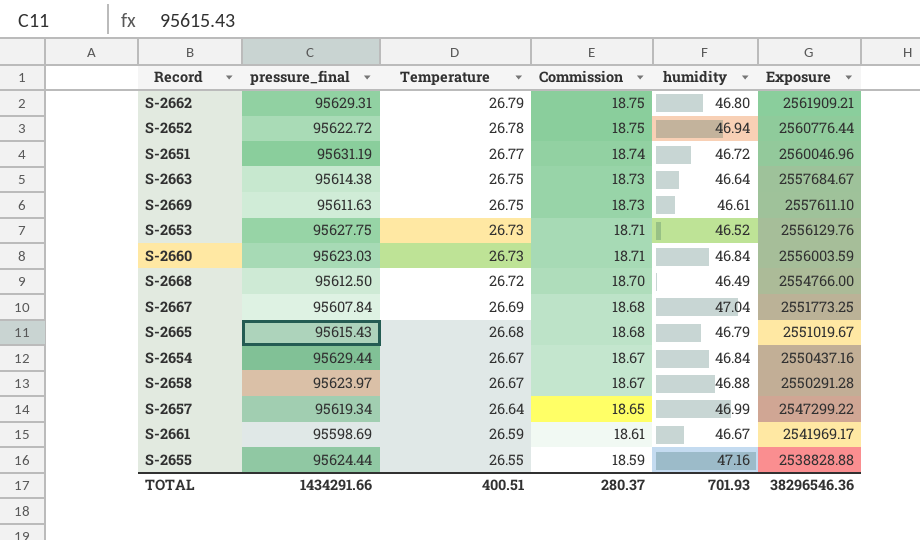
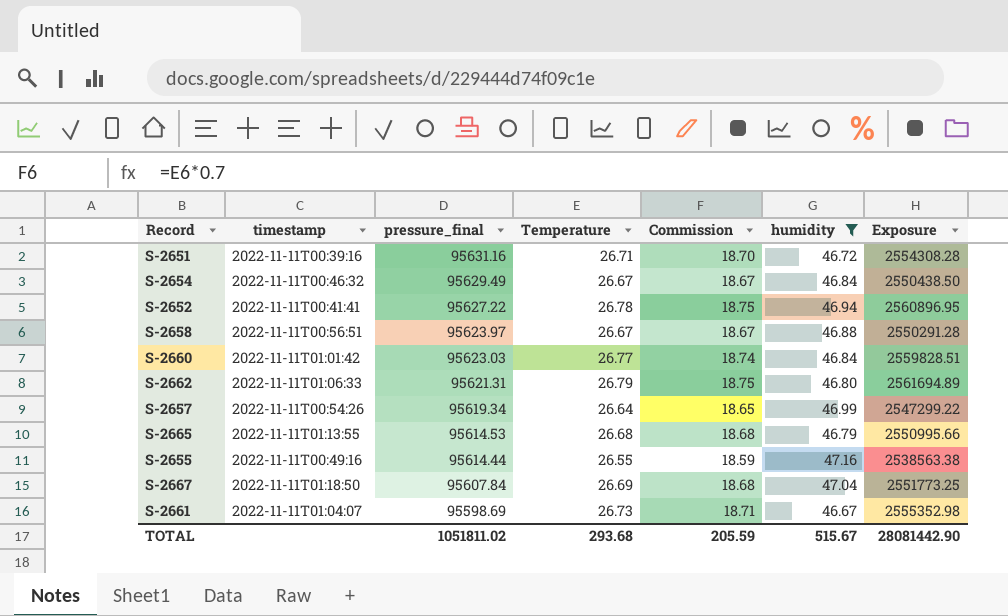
filter: none -> humidity >= 46.67
row order: Temperature descending -> pressure_final descending
column timestamp | position: none -> 2
S-2651 | pressure_final: 95631.19 -> 95631.16
S-2651 | Temperature: 26.77 -> 26.71
S-2651 | Commission: 18.74 -> 18.70
S-2651 | Exposure: 2560046.96 -> 2554308.28
S-2654 | pressure_final: 95629.44 -> 95629.49
S-2654 | Exposure: 2550437.16 -> 2550438.50
S-2652 | pressure_final: 95622.72 -> 95627.22
S-2652 | Exposure: 2560776.44 -> 2560896.95
S-2660 | Temperature: 26.73 -> 26.77
S-2660 | Commission: 18.71 -> 18.74
S-2660 | Exposure: 2556003.59 -> 2559828.51
S-2662 | pressure_final: 95629.31 -> 95621.31
S-2662 | Exposure: 2561909.21 -> 2561694.89
S-2665 | pressure_final: 95615.43 -> 95614.53
S-2665 | Exposure: 2551019.67 -> 2550995.66
S-2655 | pressure_final: 95624.44 -> 95614.44
S-2655 | Exposure: 2538828.88 -> 2538563.38
S-2661 | Temperature: 26.59 -> 26.73
S-2661 | Commission: 18.61 -> 18.71
S-2661 | Exposure: 2541969.17 -> 2555352.98
TOTAL | pressure_final: 1434291.66 -> 1051811.02
TOTAL | Temperature: 400.51 -> 293.68
TOTAL | Commission: 280.37 -> 205.59
TOTAL | humidity: 701.93 -> 515.67
TOTAL | Exposure: 38296546.36 -> 28081442.90

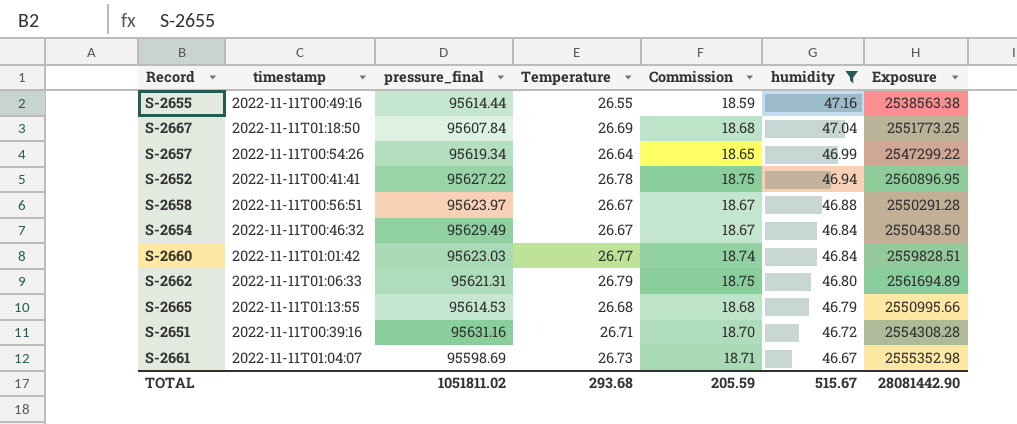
row order: pressure_final descending -> humidity descending

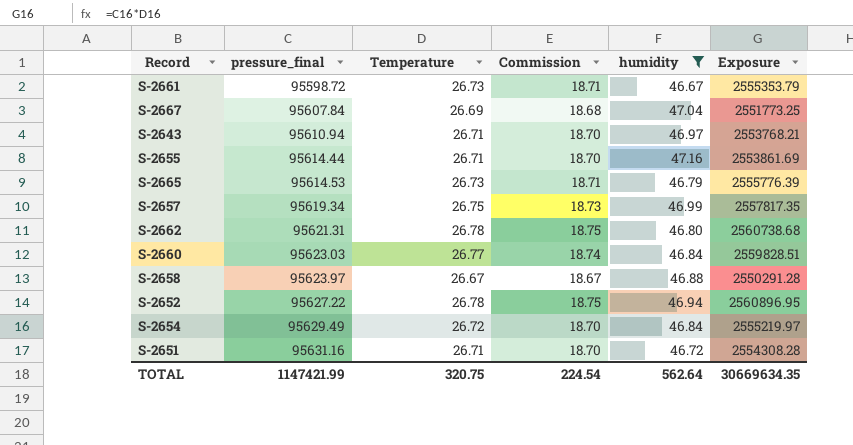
row order: humidity descending -> pressure_final ascending
column timestamp | position: 2 -> none
S-2661 | pressure_final: 95598.69 -> 95598.72
S-2661 | Exposure: 2555352.98 -> 2555353.79
row S-2643: none -> 95610.94 | 26.71 | 18.70 | 46.97 | 2553768.21
S-2655 | Temperature: 26.55 -> 26.71
S-2655 | Commission: 18.59 -> 18.70
S-2655 | Exposure: 2538563.38 -> 2553861.69
S-2665 | Temperature: 26.68 -> 26.73
S-2665 | Commission: 18.68 -> 18.71
S-2665 | Exposure: 2550995.66 -> 2555776.39
S-2657 | Temperature: 26.64 -> 26.75
S-2657 | Commission: 18.65 -> 18.73
S-2657 | Exposure: 2547299.22 -> 2557817.35
S-2662 | Temperature: 26.79 -> 26.78
S-2662 | Exposure: 2561694.89 -> 2560738.68
S-2654 | Temperature: 26.67 -> 26.72
S-2654 | Commission: 18.67 -> 18.70
S-2654 | Exposure: 2550438.50 -> 2555219.97
TOTAL | pressure_final: 1051811.02 -> 1147421.99
TOTAL | Temperature: 293.68 -> 320.75
TOTAL | Commission: 205.59 -> 224.54
TOTAL | humidity: 515.67 -> 562.64
TOTAL | Exposure: 28081442.90 -> 30669634.35

